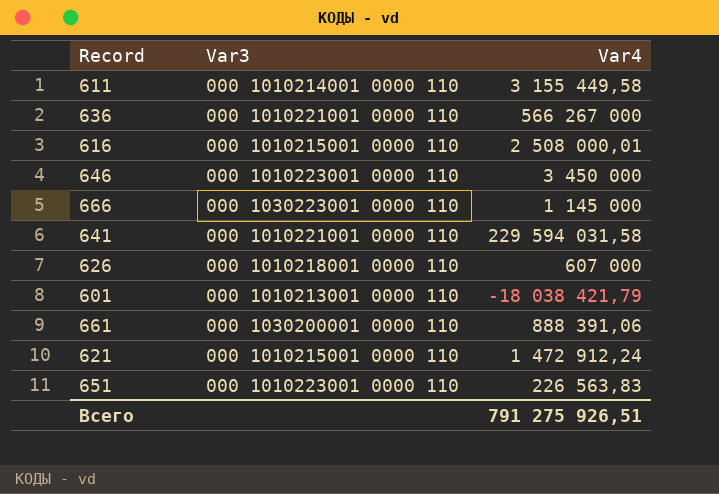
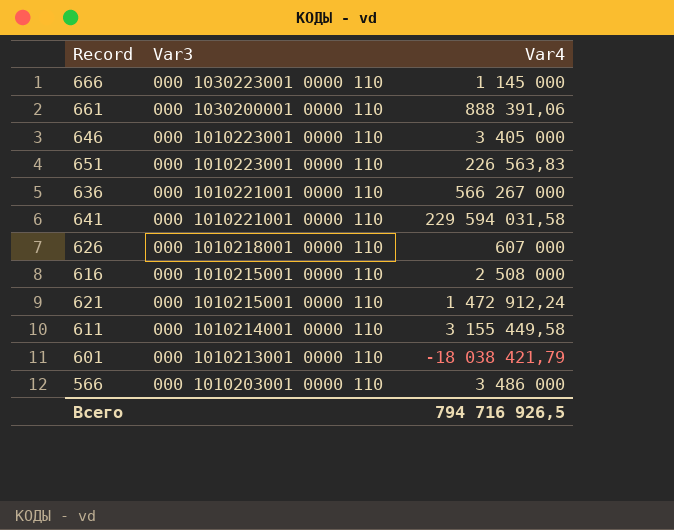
row order: none -> Var3 descending
646 | Var4: 3 450 000 -> 3 405 000
616 | Var4: 2 508 000,01 -> 2 508 000
row 566: none -> 000 1010203001 0000 110 | 3 486 000
Всего | Var4: 791 275 926,51 -> 794 716 926,5

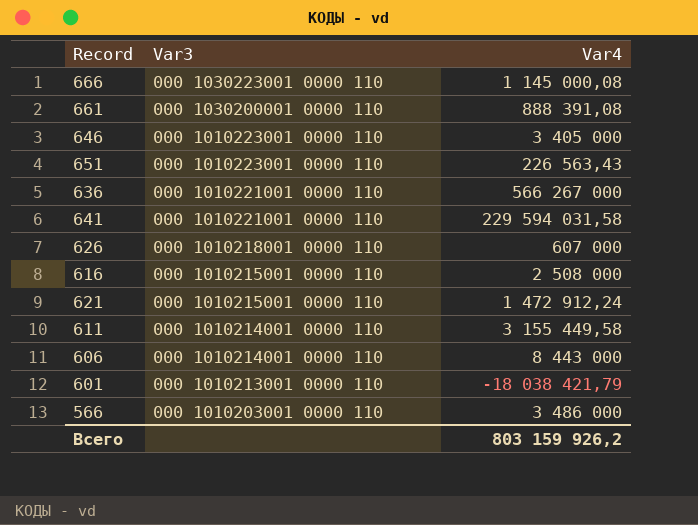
666 | Var4: 1 145 000 -> 1 145 000,08
661 | Var4: 888 391,06 -> 888 391,08
651 | Var4: 226 563,83 -> 226 563,43
row 606: none -> 000 1010214001 0000 110 | 8 443 000
Всего | Var4: 794 716 926,5 -> 803 159 926,2

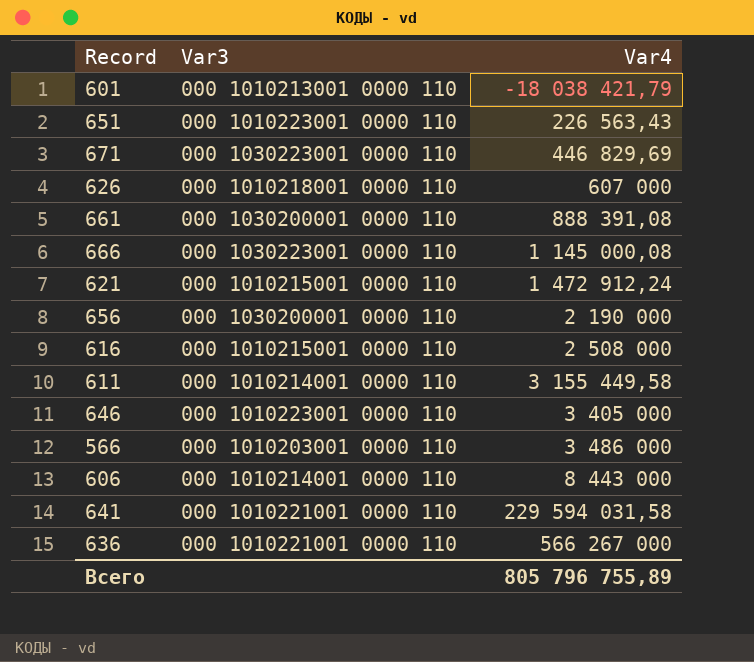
row order: Var3 descending -> Var4 ascending
row 671: none -> 000 1030223001 0000 110 | 446 829,69
row 656: none -> 000 1030200001 0000 110 | 2 190 000
Всего | Var4: 803 159 926,2 -> 805 796 755,89

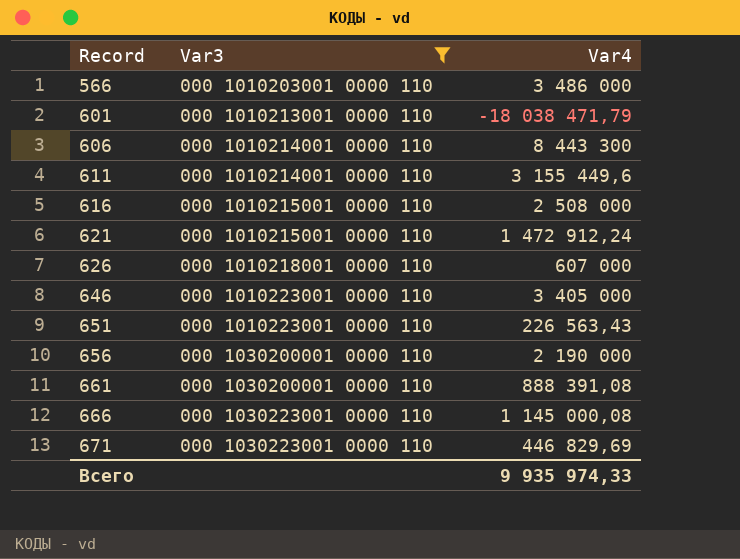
filter: none -> Var3 != 000 1010221001 0000 110
row order: Var4 ascending -> Record ascending
601 | Var4: -18 038 421,79 -> -18 038 471,79
606 | Var4: 8 443 000 -> 8 443 300
611 | Var4: 3 155 449,58 -> 3 155 449,6
Всего | Var4: 805 796 755,89 -> 9 935 974,33

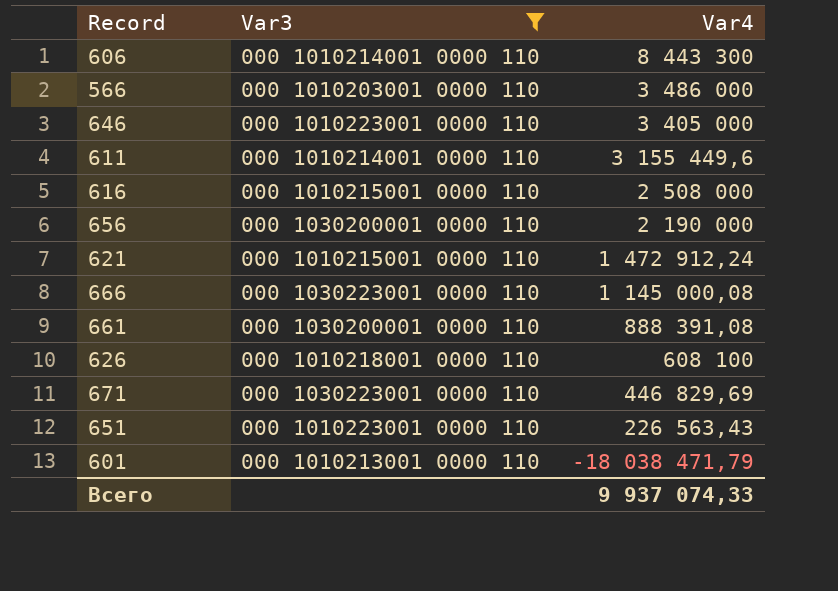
row order: Record ascending -> Var4 descending
626 | Var4: 607 000 -> 608 100
Всего | Var4: 9 935 974,33 -> 9 937 074,33

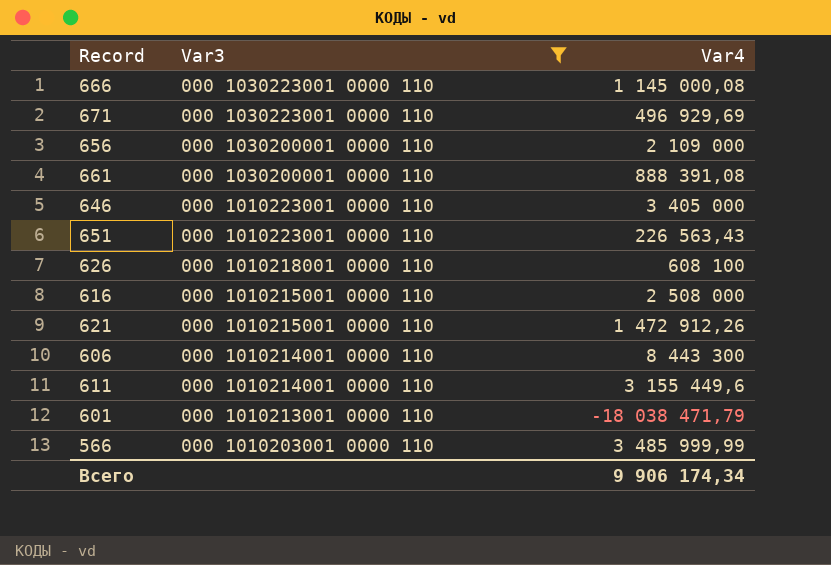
row order: Var4 descending -> Var3 descending
671 | Var4: 446 829,69 -> 496 929,69
656 | Var4: 2 190 000 -> 2 109 000
621 | Var4: 1 472 912,24 -> 1 472 912,26
566 | Var4: 3 486 000 -> 3 485 999,99
Всего | Var4: 9 937 074,33 -> 9 906 174,34

